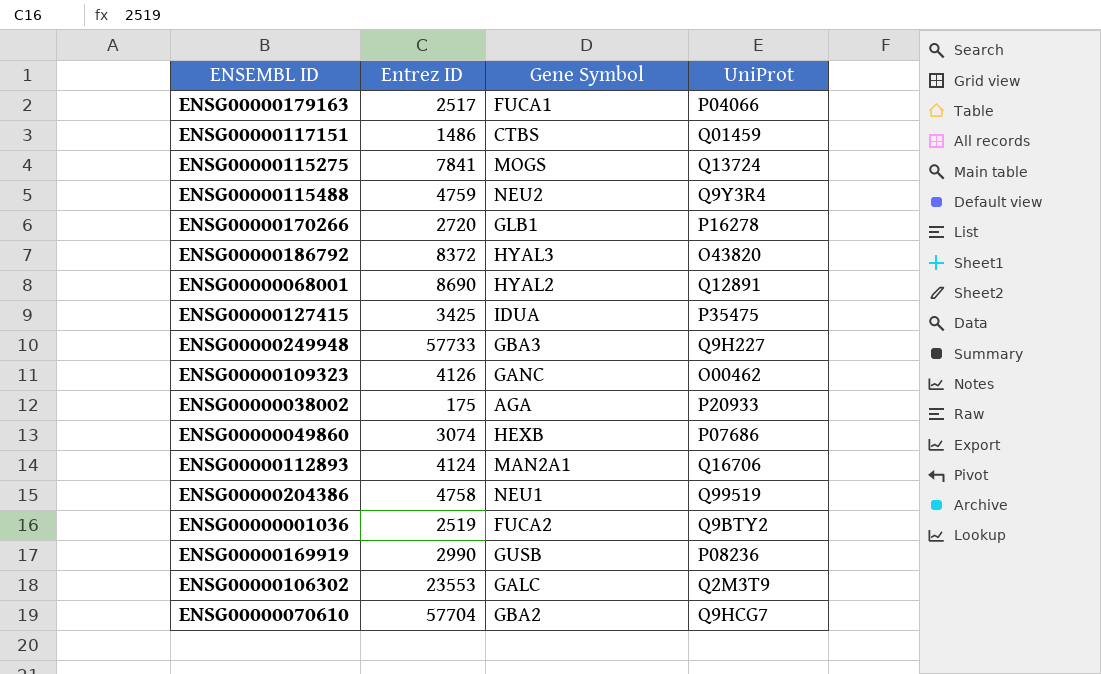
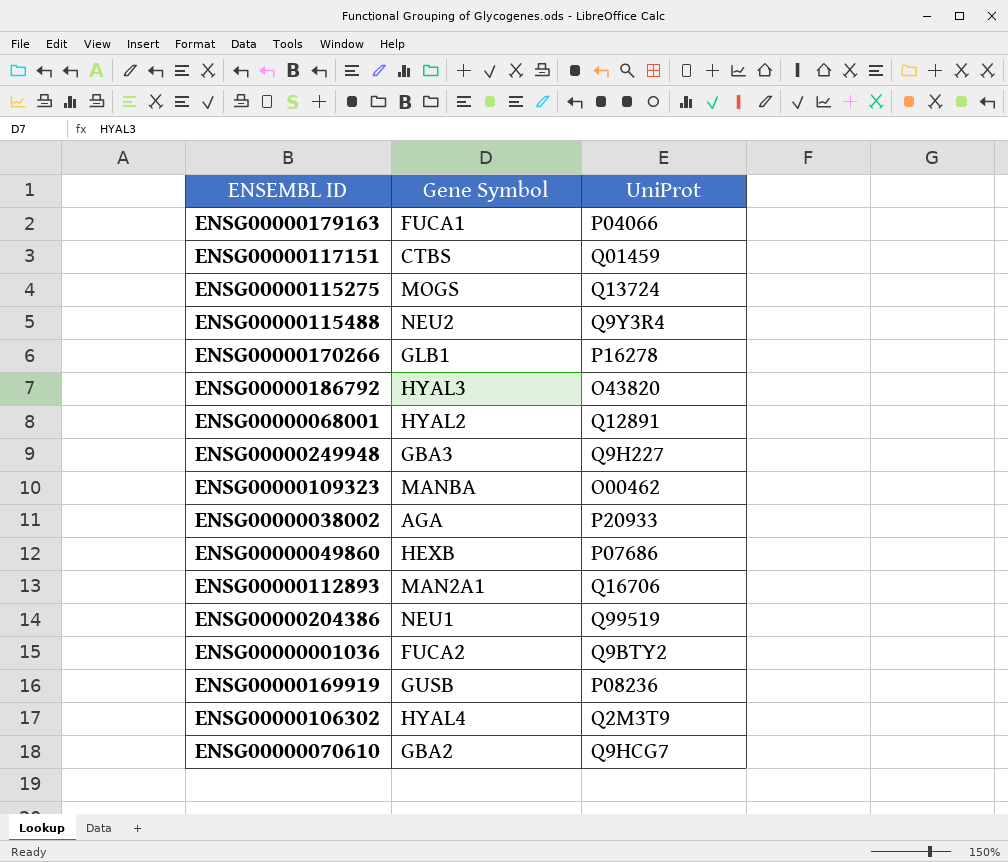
column Entrez ID | position: 2 -> none
row ENSG00000127415: 3425 | IDUA | P35475 -> none
ENSG00000109323 | Gene Symbol: GANC -> MANBA
ENSG00000106302 | Gene Symbol: GALC -> HYAL4

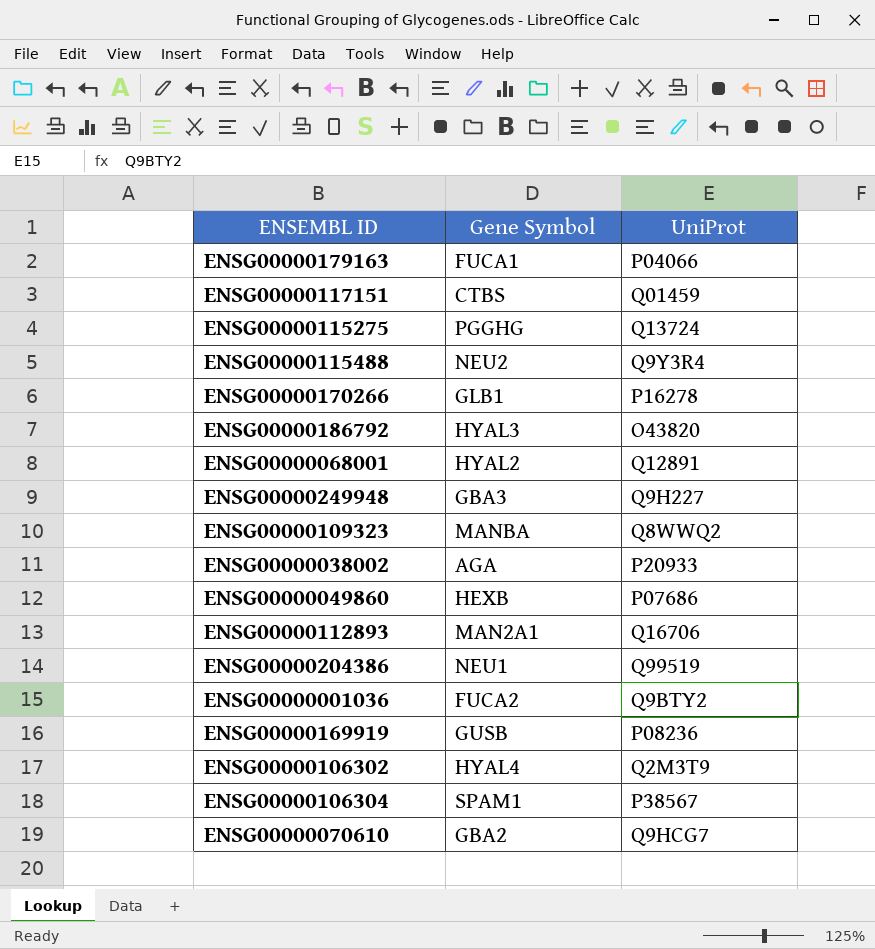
ENSG00000115275 | Gene Symbol: MOGS -> PGGHG
ENSG00000109323 | UniProt: O00462 -> Q8WWQ2
row ENSG00000106304: none -> SPAM1 | P38567

